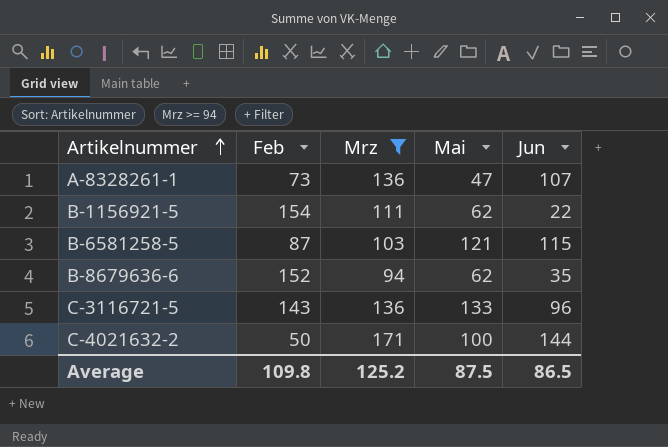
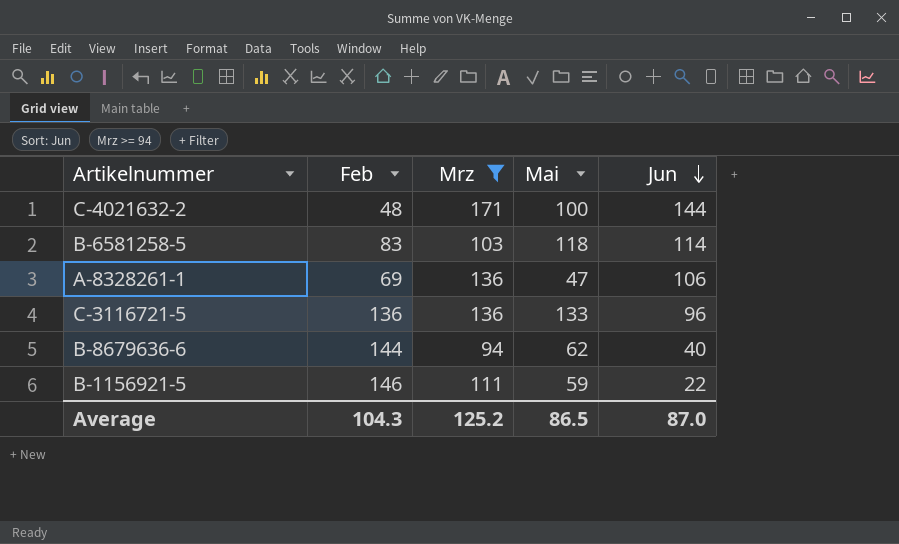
row order: Artikelnummer ascending -> Jun descending
C-4021632-2 | Feb: 50 -> 48
B-6581258-5 | Feb: 87 -> 83
B-6581258-5 | Mai: 121 -> 118
B-6581258-5 | Jun: 115 -> 114
A-8328261-1 | Feb: 73 -> 69
A-8328261-1 | Jun: 107 -> 106
C-3116721-5 | Feb: 143 -> 136
B-8679636-6 | Feb: 152 -> 144
B-8679636-6 | Jun: 35 -> 40
B-1156921-5 | Feb: 154 -> 146
B-1156921-5 | Mai: 62 -> 59
Average | Feb: 109.8 -> 104.3
Average | Mai: 87.5 -> 86.5
Average | Jun: 86.5 -> 87.0

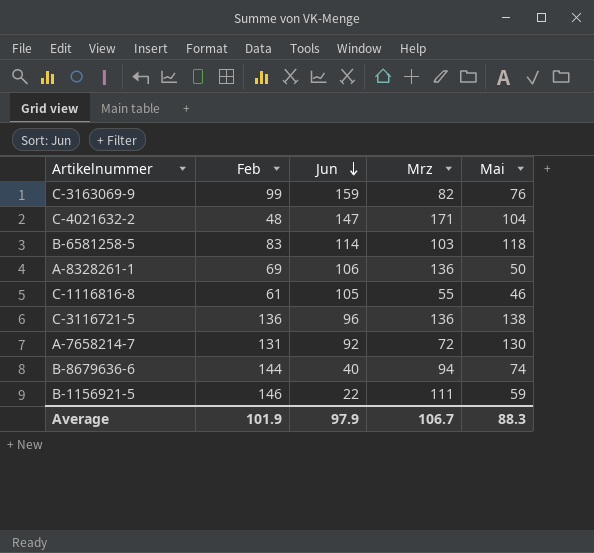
filter: Mrz >= 94 -> none
column Jun | position: 5 -> 3
C-4021632-2 | Jun: 144 -> 147
C-4021632-2 | Mai: 100 -> 104
A-8328261-1 | Mai: 47 -> 50
C-3116721-5 | Mai: 133 -> 138
B-8679636-6 | Mai: 62 -> 74
Average | Feb: 104.3 -> 101.9
Average | Jun: 87.0 -> 97.9
Average | Mrz: 125.2 -> 106.7
Average | Mai: 86.5 -> 88.3

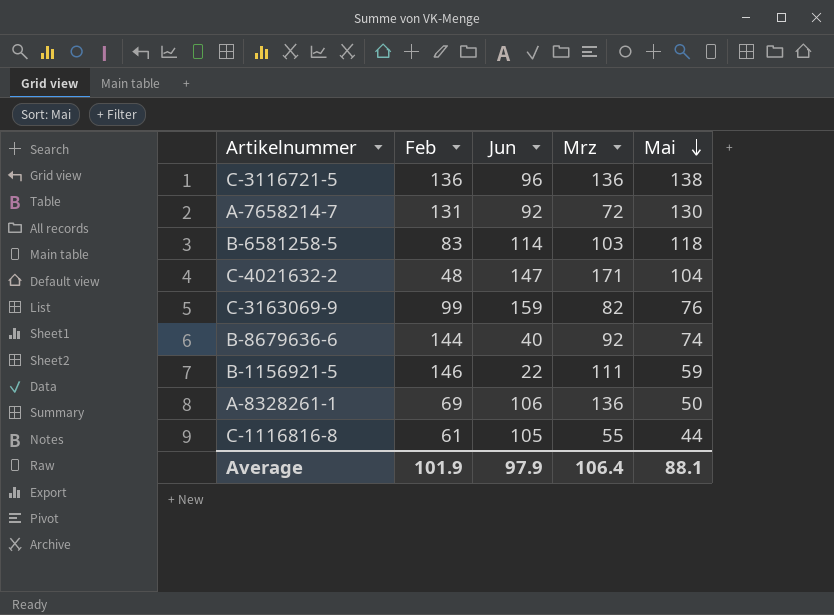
row order: Jun descending -> Mai descending
B-8679636-6 | Mrz: 94 -> 92
C-1116816-8 | Mai: 46 -> 44
Average | Mrz: 106.7 -> 106.4
Average | Mai: 88.3 -> 88.1

